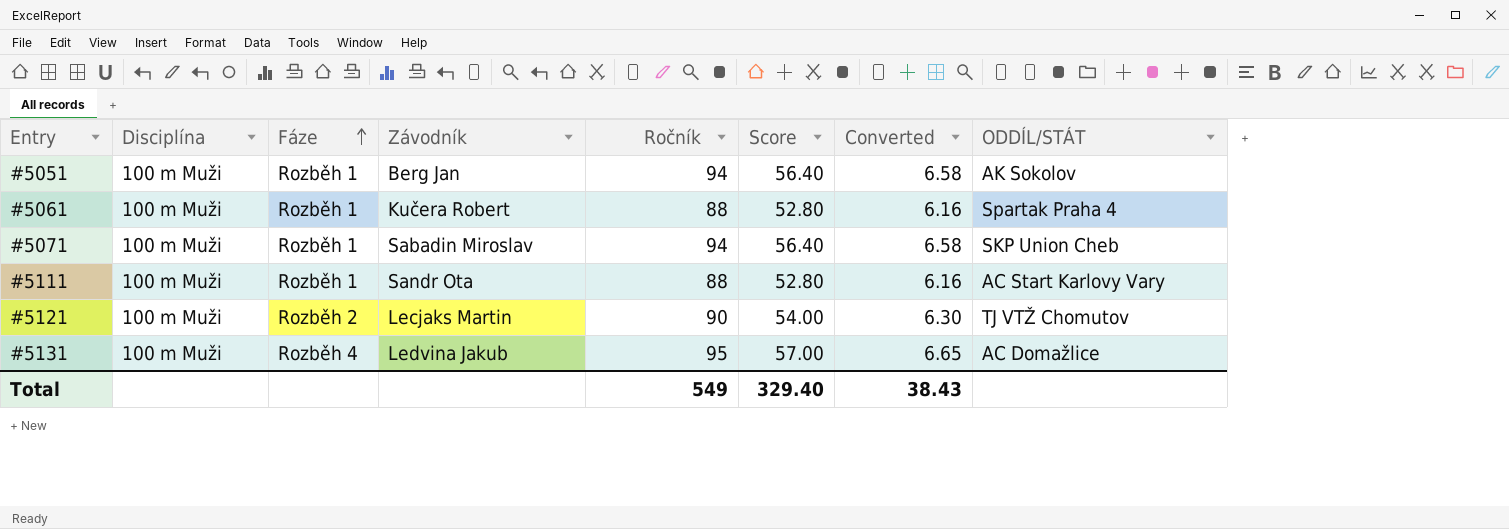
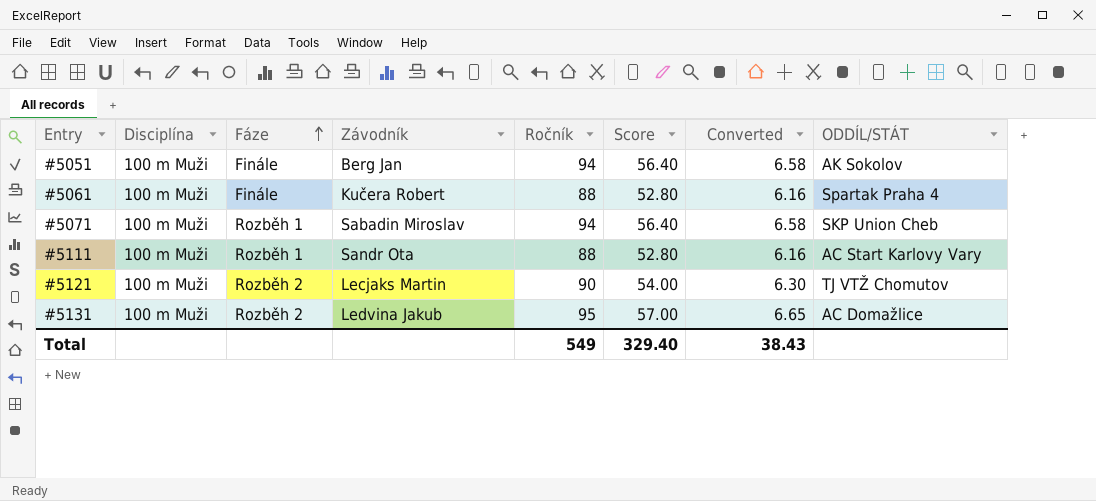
#5051 | Fáze: Rozběh 1 -> Finále
#5061 | Fáze: Rozběh 1 -> Finále
#5131 | Fáze: Rozběh 4 -> Rozběh 2

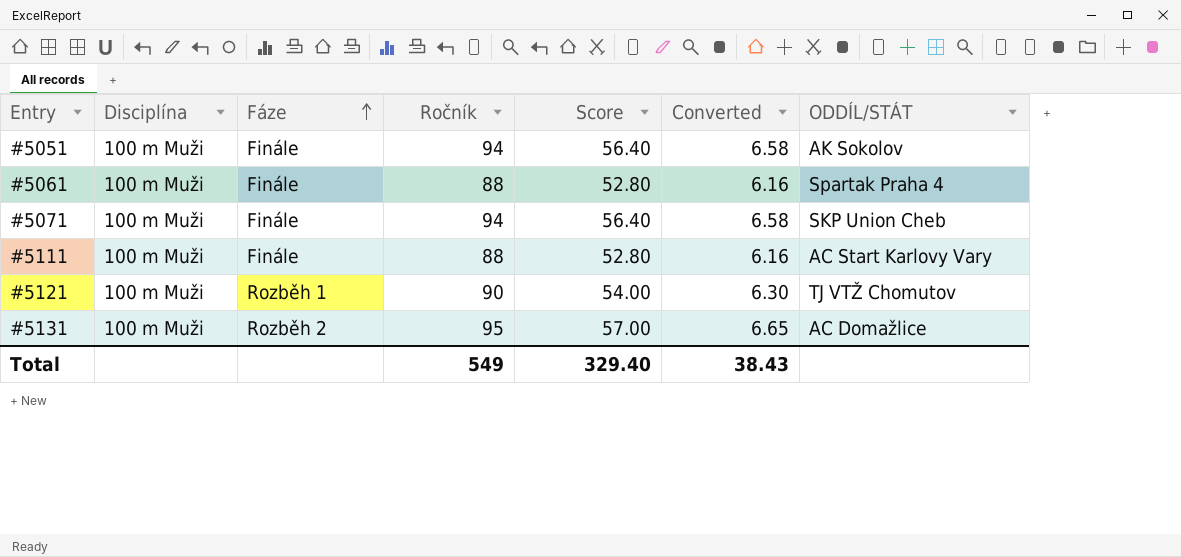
column Závodník | position: 4 -> none
#5071 | Fáze: Rozběh 1 -> Finále
#5111 | Fáze: Rozběh 1 -> Finále
#5121 | Fáze: Rozběh 2 -> Rozběh 1

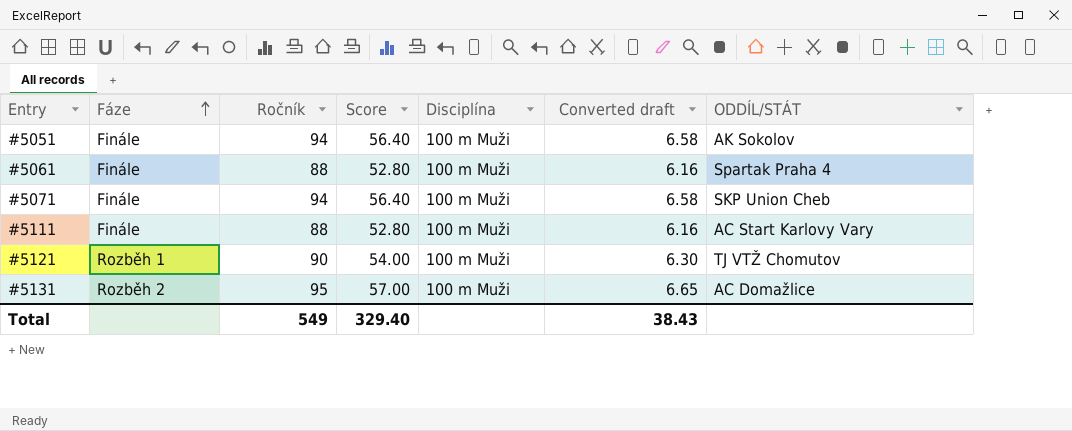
column Disciplína | position: 2 -> 5
column name: Converted -> Converted draft

